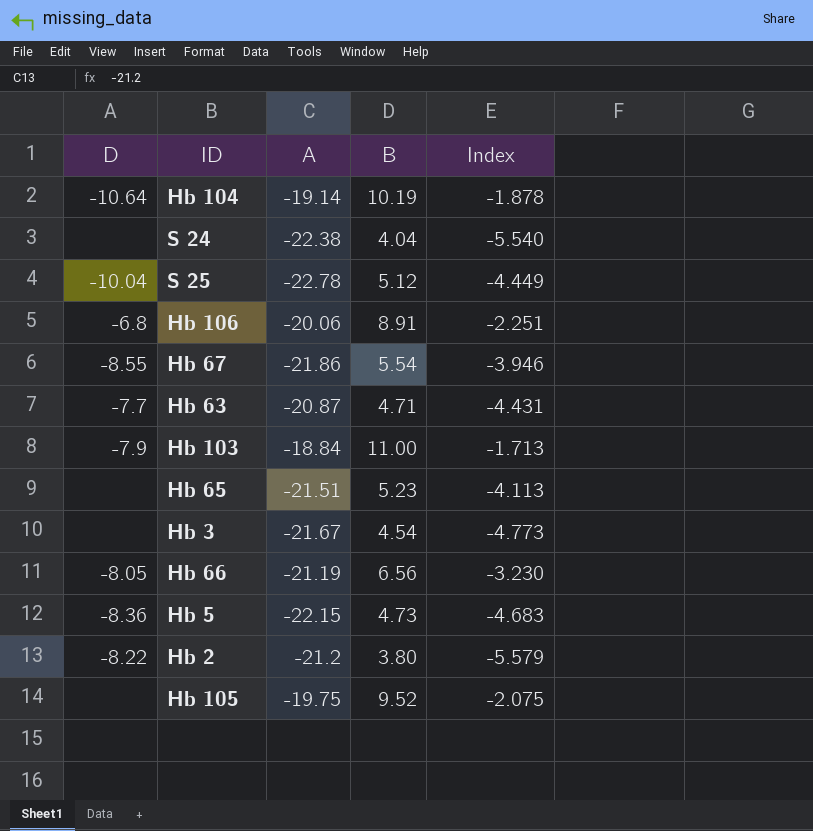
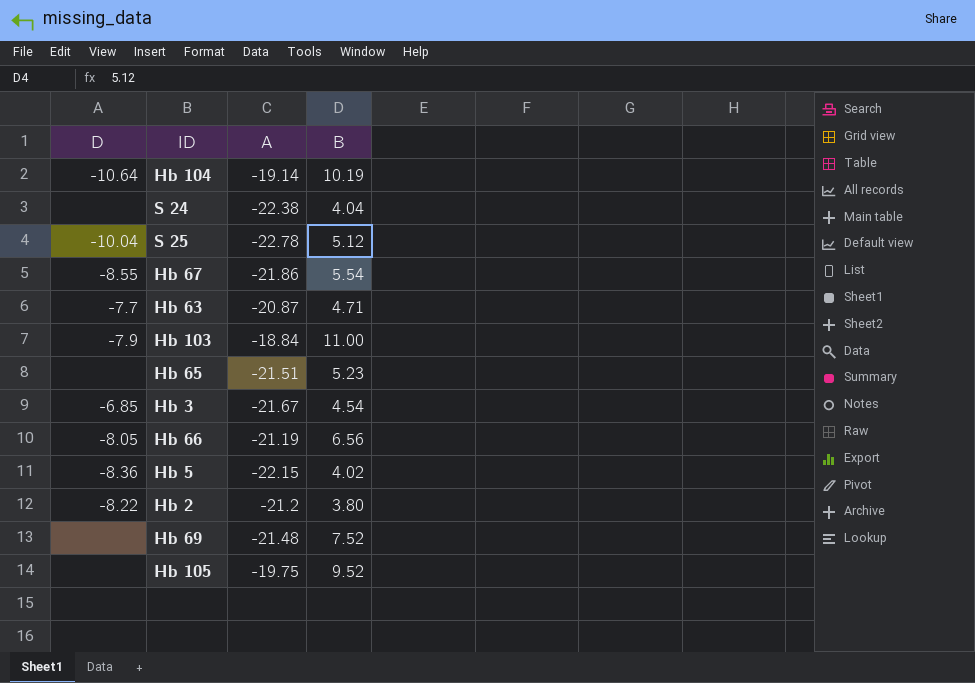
column Index | formula: [A] / [B] -> none
row Hb 106: -6.8 | -20.06 | 8.91 | -2.251 -> none
Hb 3 | D: none -> -6.85
Hb 5 | B: 4.73 -> 4.02
row Hb 69: none -> none | -21.48 | 7.52

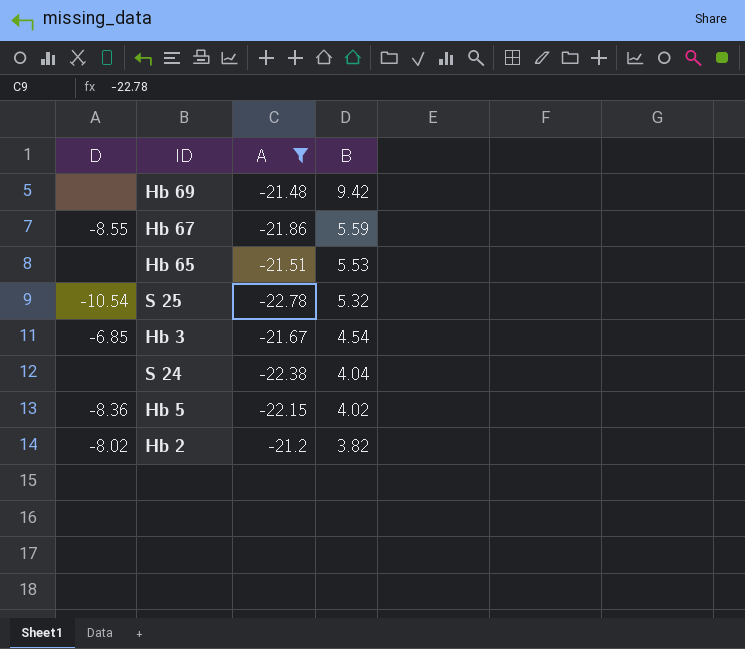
filter: none -> A <= -21.2
row order: none -> B descending
Hb 69 | B: 7.52 -> 9.42
Hb 67 | B: 5.54 -> 5.59
Hb 65 | B: 5.23 -> 5.53
S 25 | D: -10.04 -> -10.54
S 25 | B: 5.12 -> 5.32
Hb 2 | D: -8.22 -> -8.02
Hb 2 | B: 3.80 -> 3.82

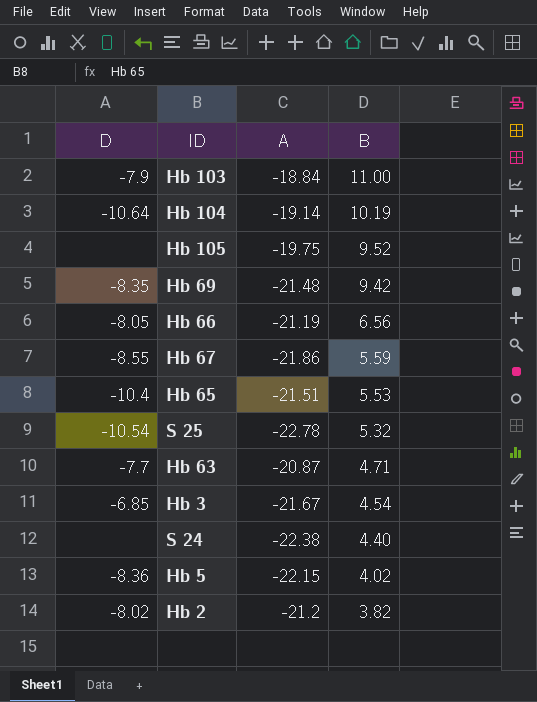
filter: A <= -21.2 -> none
Hb 69 | D: none -> -8.35
Hb 65 | D: none -> -10.4
S 24 | B: 4.04 -> 4.40

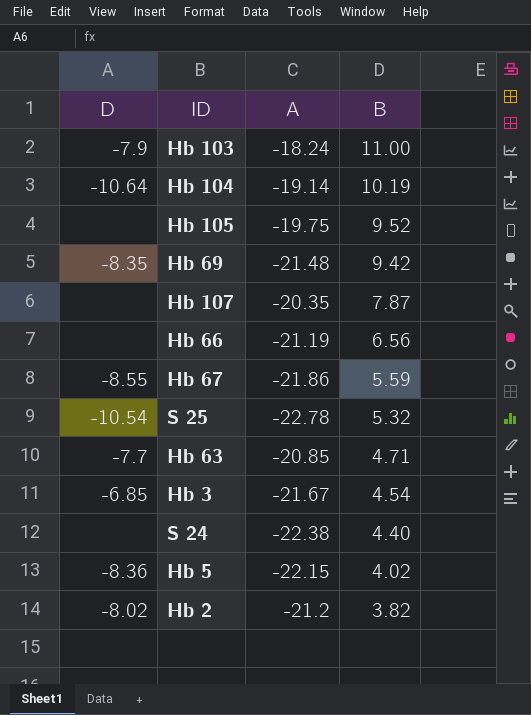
row Hb 65: -10.4 | -21.51 | 5.53 -> none
Hb 103 | A: -18.84 -> -18.24
row Hb 107: none -> none | -20.35 | 7.87
Hb 66 | D: -8.05 -> none
Hb 63 | A: -20.87 -> -20.85

